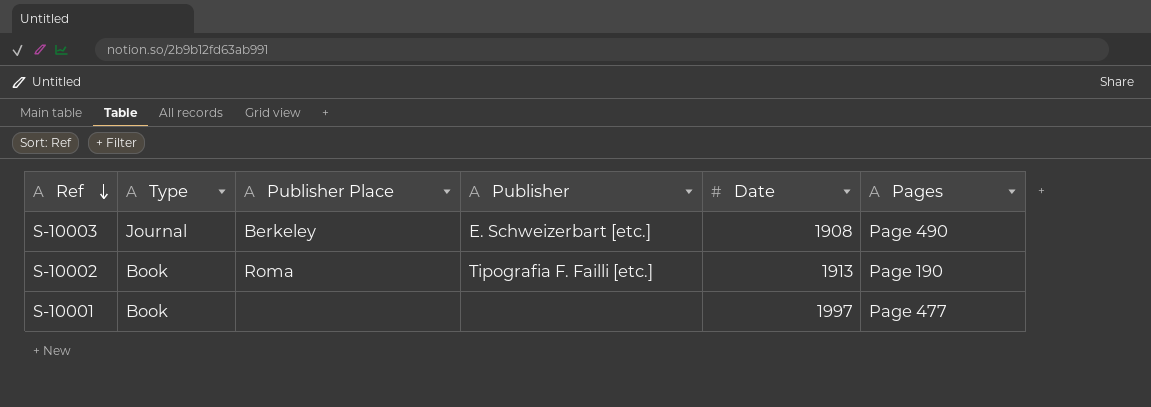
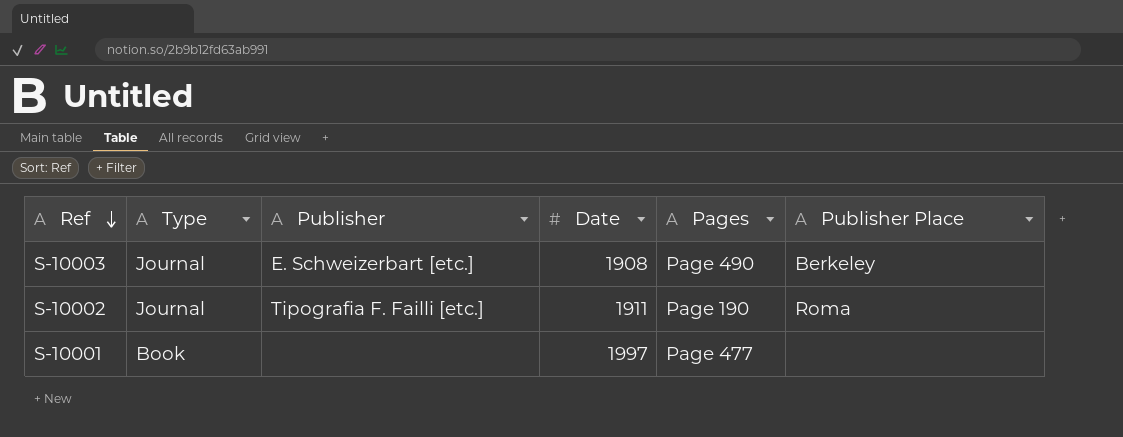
column Publisher Place | position: 3 -> 6
S-10002 | Type: Book -> Journal
S-10002 | Date: 1913 -> 1911

